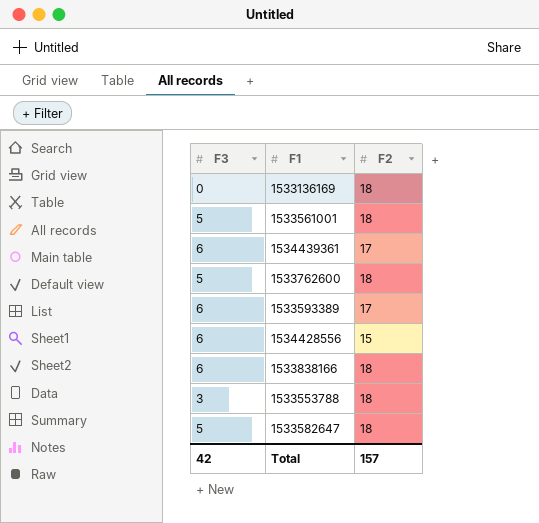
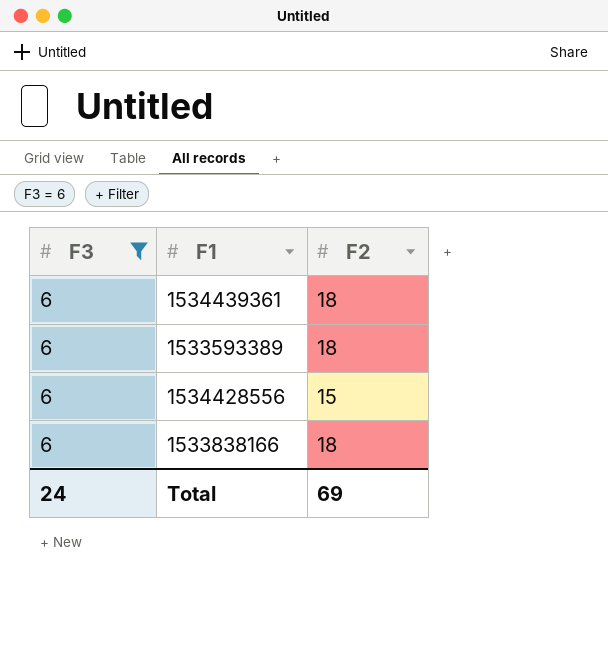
filter: none -> F3 = 6
1534439361 | F2: 17 -> 18
1533593389 | F2: 17 -> 18
Total | F3: 42 -> 24
Total | F2: 157 -> 69

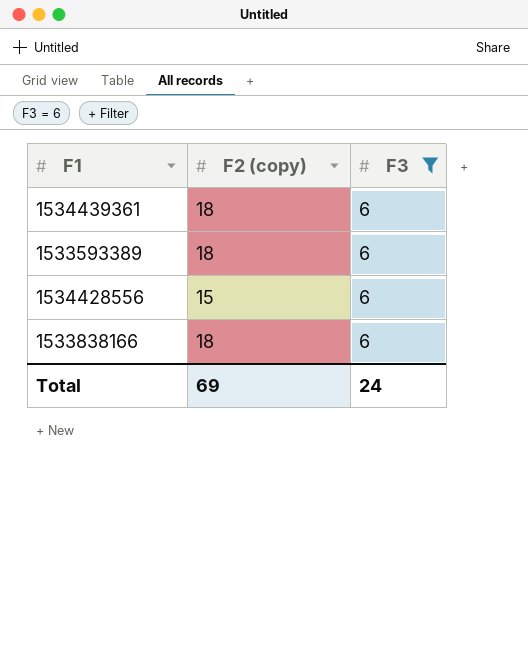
column name: F2 -> F2 (copy)
column F3 | position: 1 -> 3

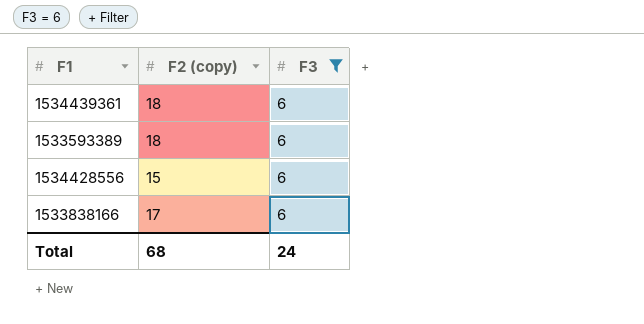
1533838166 | F2 (copy): 18 -> 17
Total | F2 (copy): 69 -> 68

